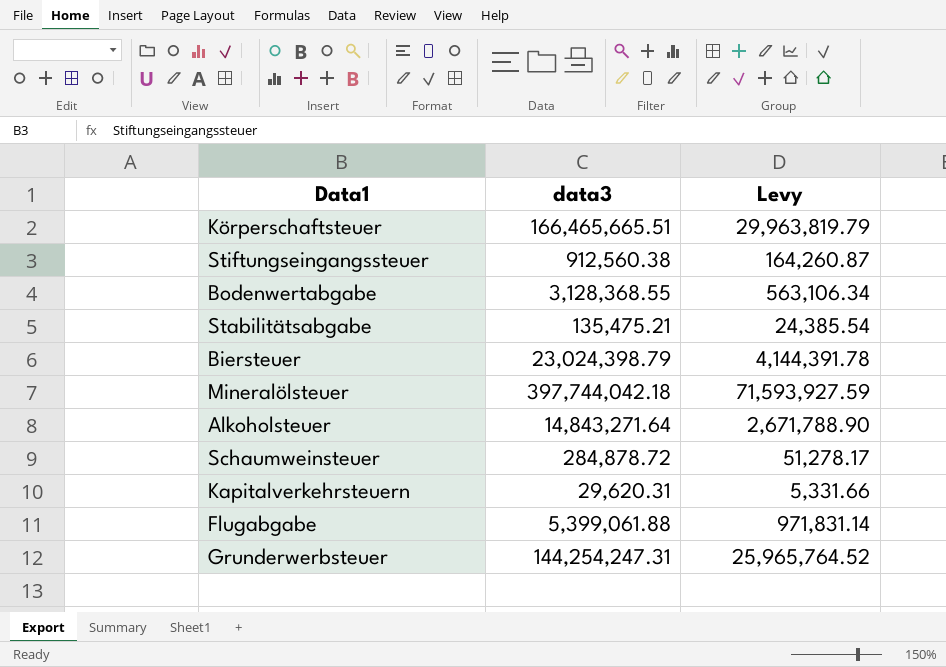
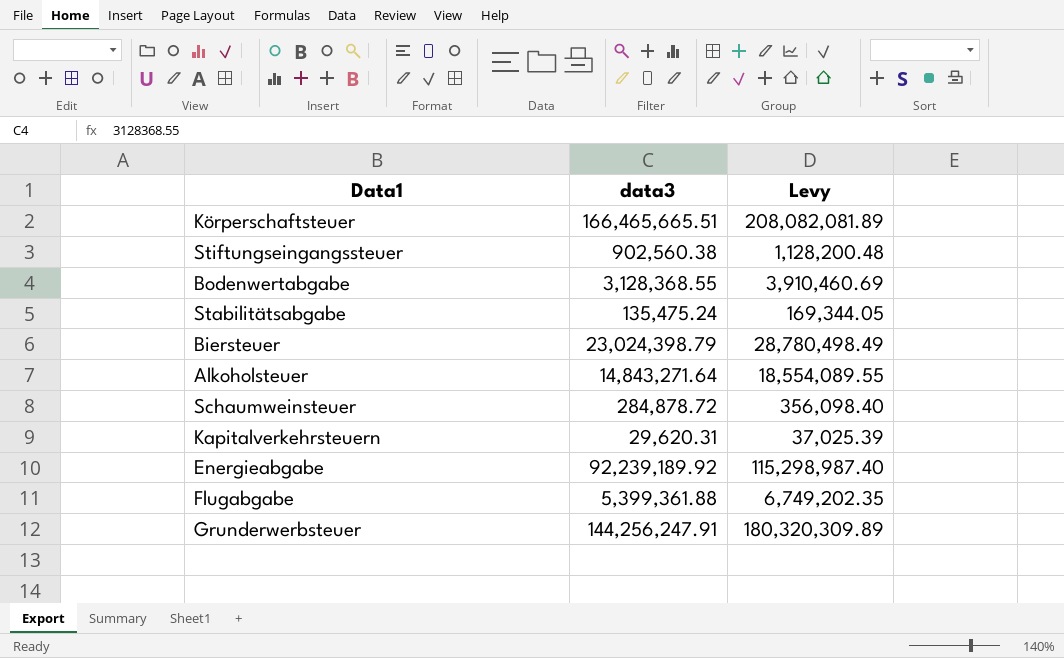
column Levy | formula: [data3] * 0.18 -> [data3] * 1.25
row Mineralölsteuer: 397,744,042.18 | 71,593,927.59 -> none
Stiftungseingangssteuer | data3: 912,560.38 -> 902,560.38
Stabilitätsabgabe | data3: 135,475.21 -> 135,475.24
row Energieabgabe: none -> 92,239,189.92 | 115,298,987.40
Flugabgabe | data3: 5,399,061.88 -> 5,399,361.88
Grunderwerbsteuer | data3: 144,254,247.31 -> 144,256,247.91

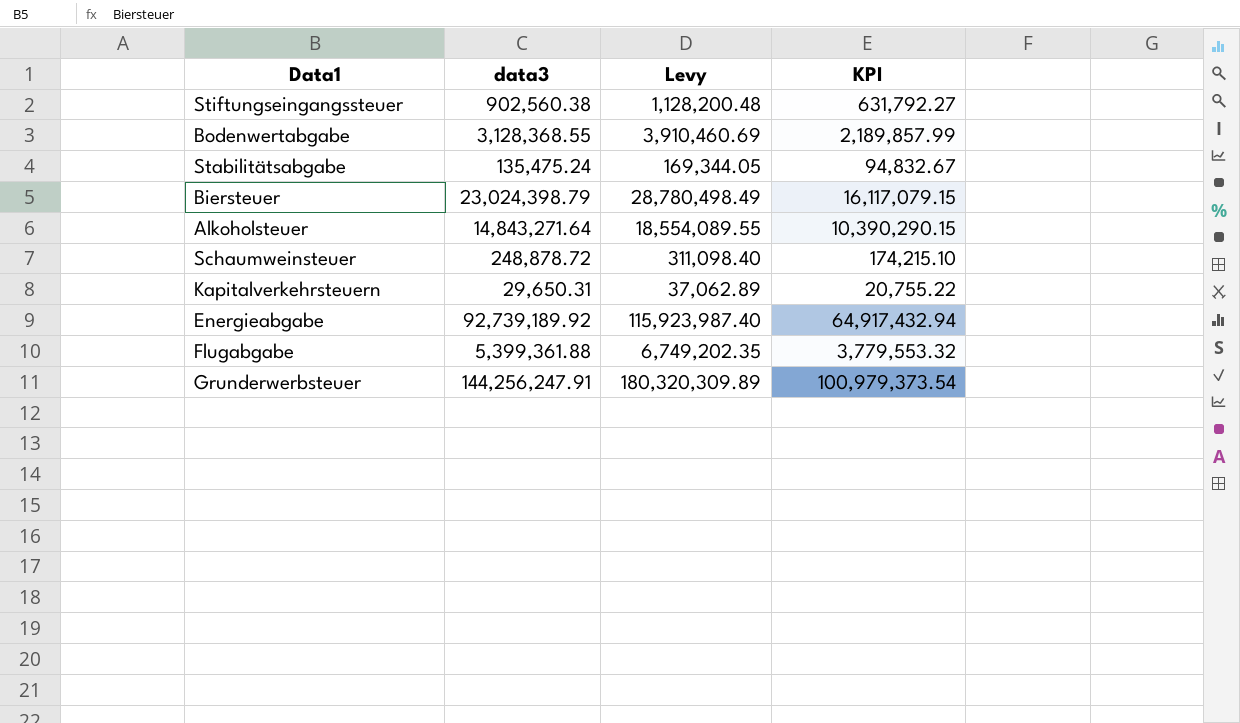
column KPI | formula: none -> [data3] * 0.7
row Körperschaftsteuer: 166,465,665.51 | 208,082,081.89 -> none
Schaumweinsteuer | data3: 284,878.72 -> 248,878.72
Schaumweinsteuer | Levy: 356,098.40 -> 311,098.40
Kapitalverkehrsteuern | data3: 29,620.31 -> 29,650.31
Kapitalverkehrsteuern | Levy: 37,025.39 -> 37,062.89
Energieabgabe | data3: 92,239,189.92 -> 92,739,189.92
Energieabgabe | Levy: 115,298,987.40 -> 115,923,987.40

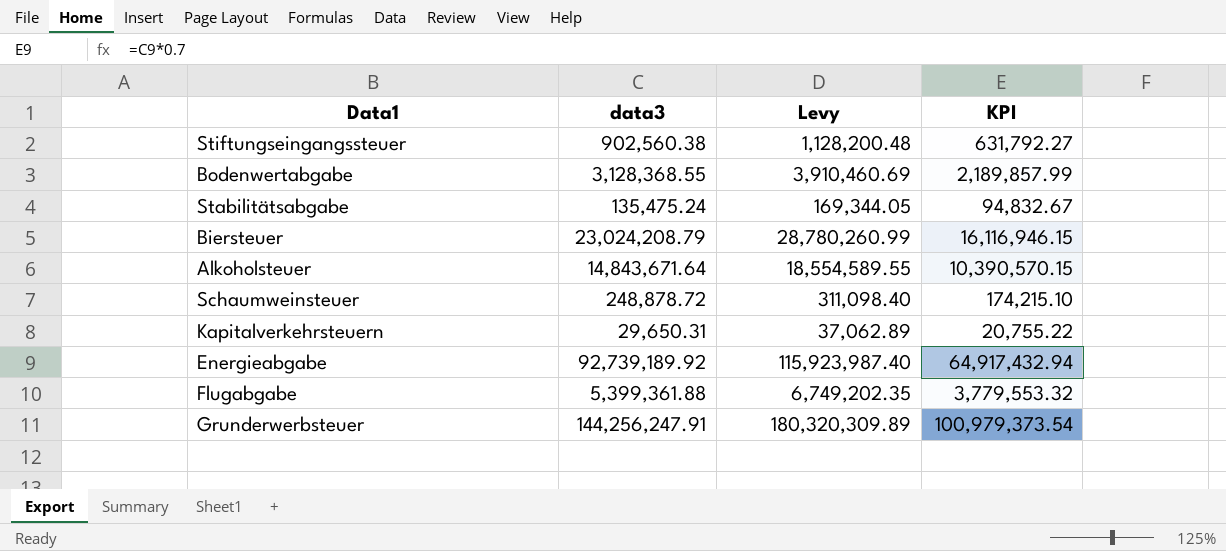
Biersteuer | data3: 23,024,398.79 -> 23,024,208.79
Biersteuer | Levy: 28,780,498.49 -> 28,780,260.99
Biersteuer | KPI: 16,117,079.15 -> 16,116,946.15
Alkoholsteuer | data3: 14,843,271.64 -> 14,843,671.64
Alkoholsteuer | Levy: 18,554,089.55 -> 18,554,589.55
Alkoholsteuer | KPI: 10,390,290.15 -> 10,390,570.15

